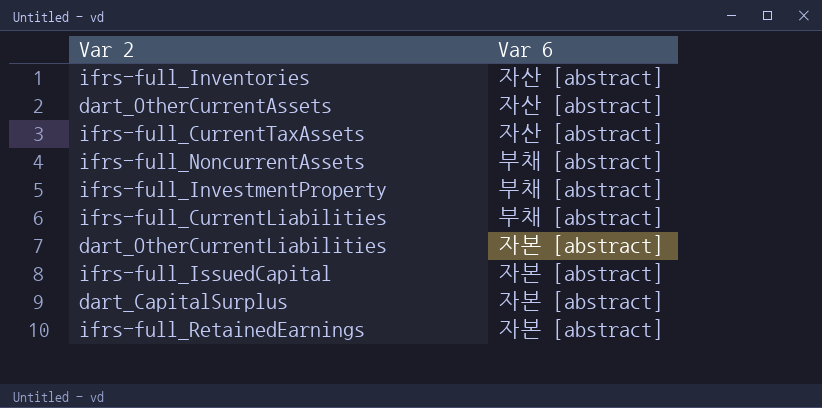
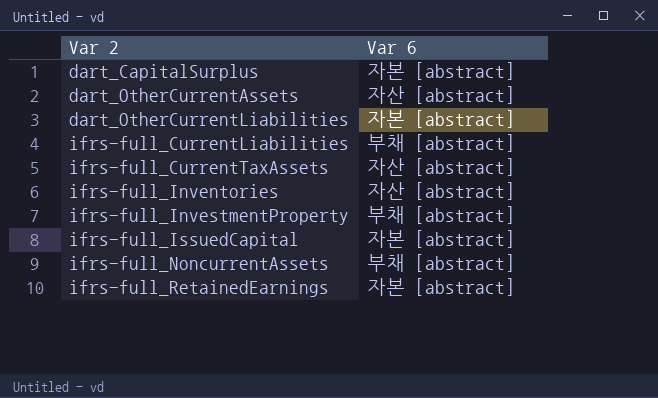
row order: none -> Var 2 ascending

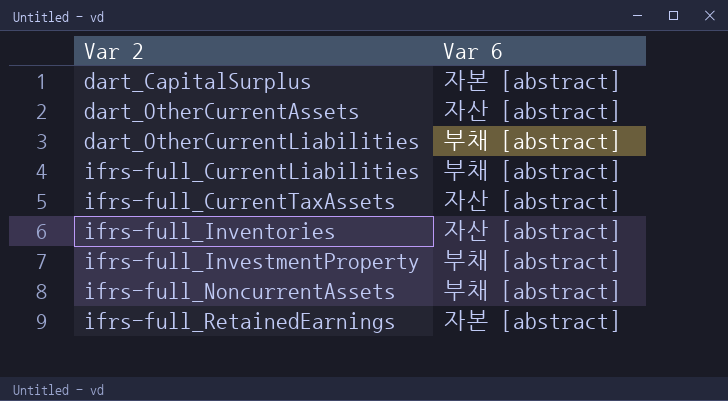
row ifrs-full_IssuedCapital: 자본 [abstract] -> none
dart_OtherCurrentLiabilities | Var 6: 자본 [abstract] -> 부채 [abstract]

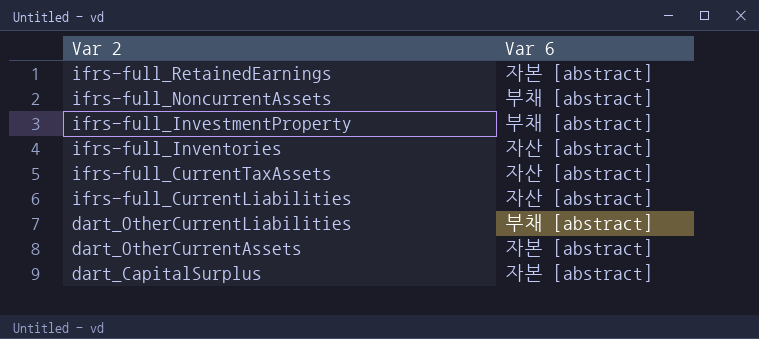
row order: Var 2 ascending -> Var 2 descending
ifrs-full_CurrentLiabilities | Var 6: 부채 [abstract] -> 자산 [abstract]
dart_OtherCurrentAssets | Var 6: 자산 [abstract] -> 자본 [abstract]

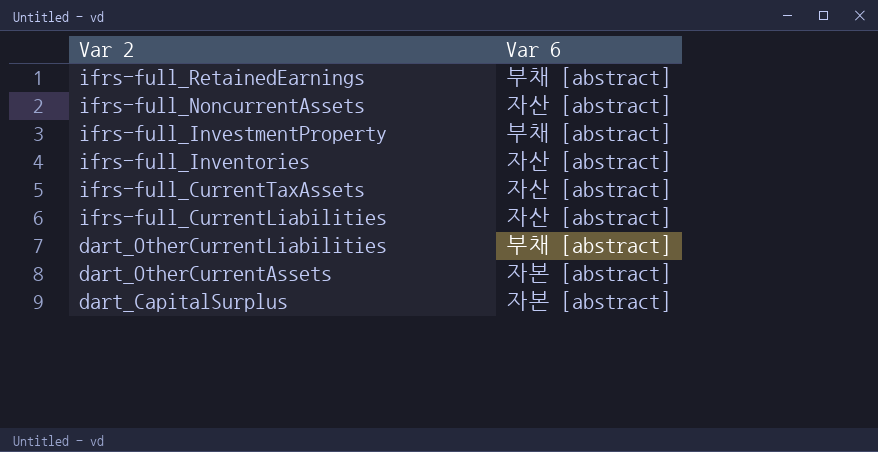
ifrs-full_RetainedEarnings | Var 6: 자본 [abstract] -> 부채 [abstract]
ifrs-full_NoncurrentAssets | Var 6: 부채 [abstract] -> 자산 [abstract]

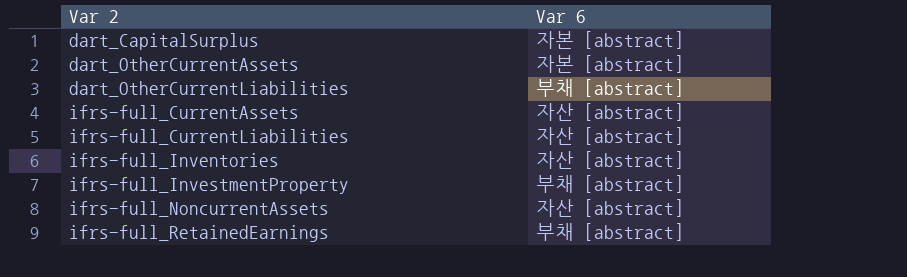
row order: Var 2 descending -> Var 2 ascending
row ifrs-full_CurrentTaxAssets: 자산 [abstract] -> none
row ifrs-full_CurrentAssets: none -> 자산 [abstract]

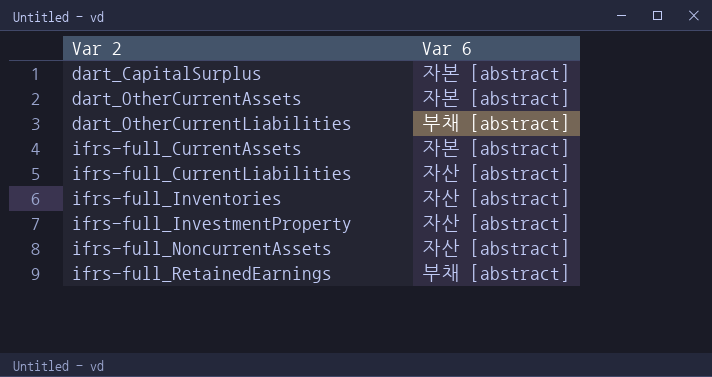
ifrs-full_CurrentAssets | Var 6: 자산 [abstract] -> 자본 [abstract]
ifrs-full_InvestmentProperty | Var 6: 부채 [abstract] -> 자산 [abstract]

